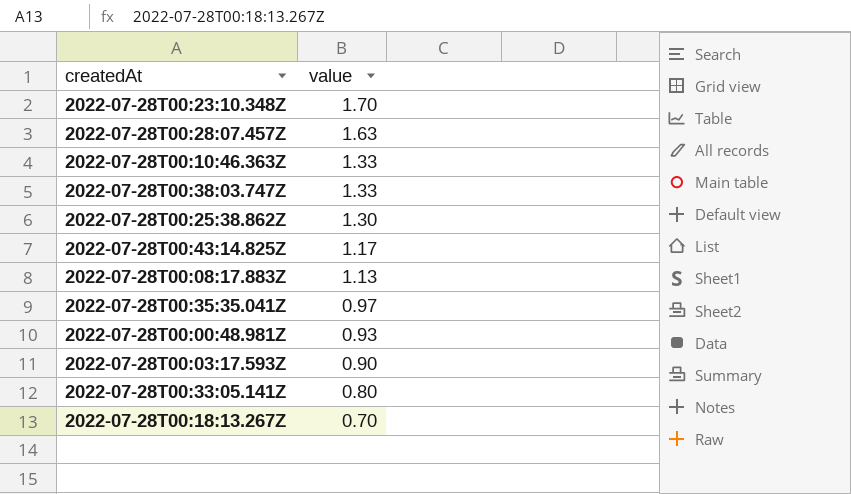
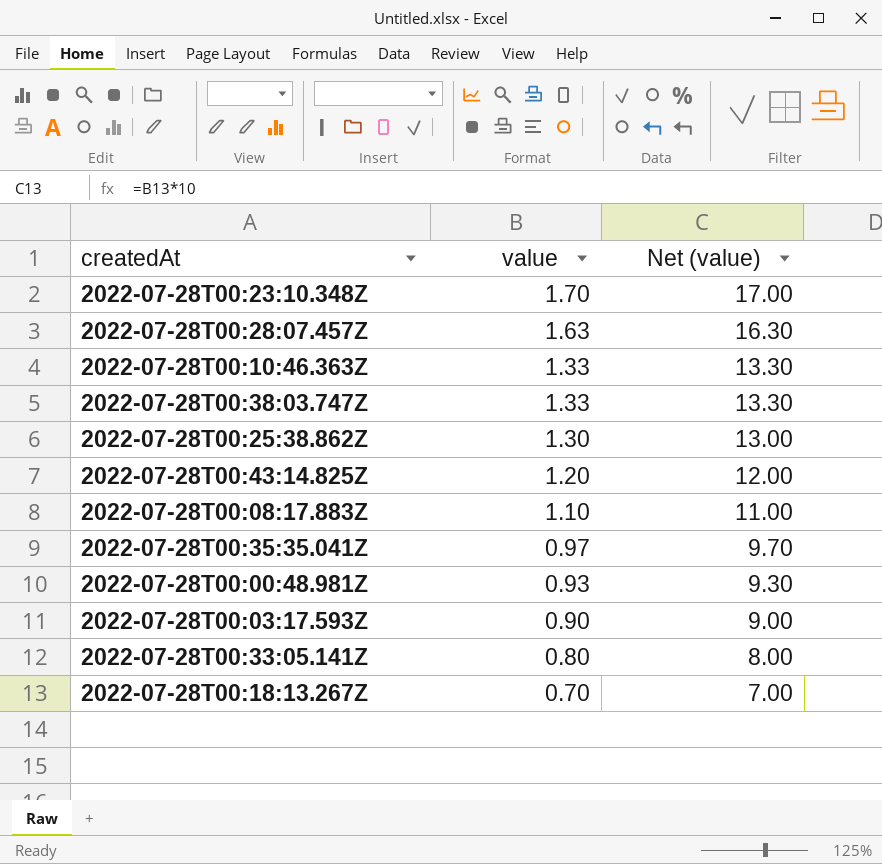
column Net (value) | formula: none -> [value] * 10
2022-07-28T00:43:14.825Z | value: 1.17 -> 1.20
2022-07-28T00:08:17.883Z | value: 1.13 -> 1.10

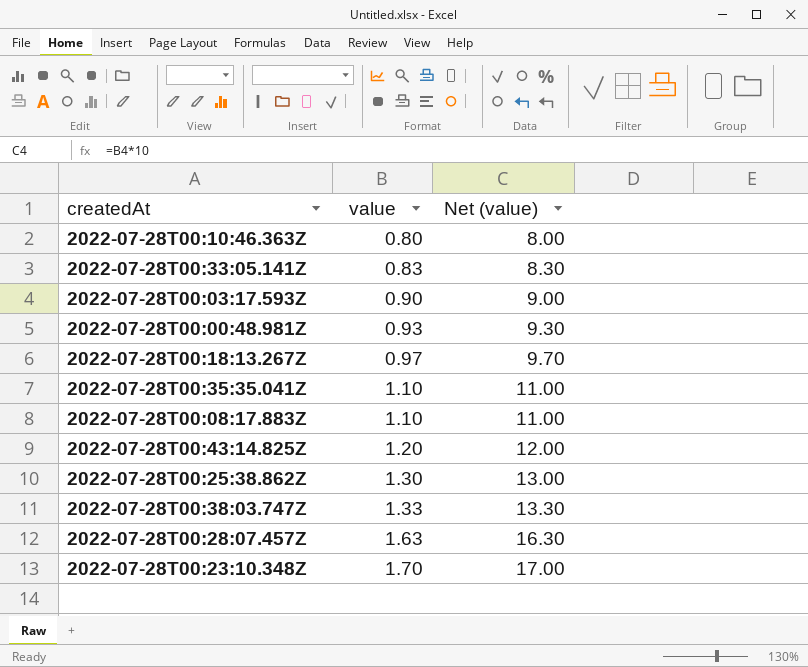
row order: value descending -> value ascending
2022-07-28T00:10:46.363Z | value: 1.33 -> 0.80
2022-07-28T00:10:46.363Z | Net (value): 13.30 -> 8.00
2022-07-28T00:33:05.141Z | value: 0.80 -> 0.83
2022-07-28T00:33:05.141Z | Net (value): 8.00 -> 8.30
2022-07-28T00:18:13.267Z | value: 0.70 -> 0.97
2022-07-28T00:18:13.267Z | Net (value): 7.00 -> 9.70
2022-07-28T00:35:35.041Z | value: 0.97 -> 1.10
2022-07-28T00:35:35.041Z | Net (value): 9.70 -> 11.00

